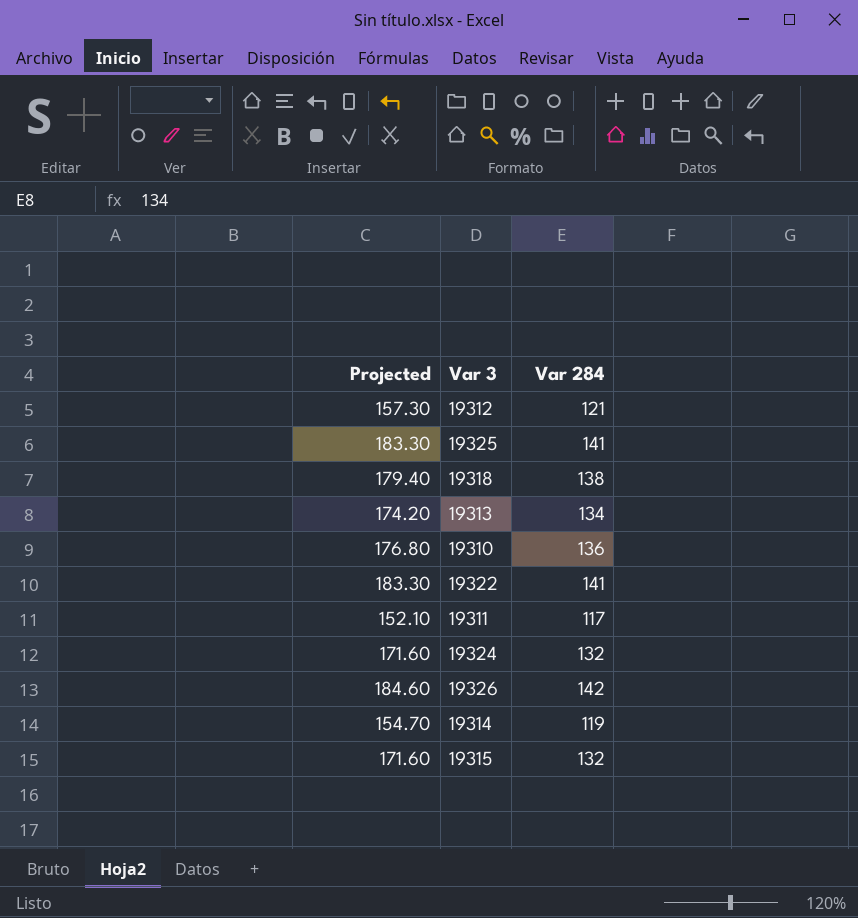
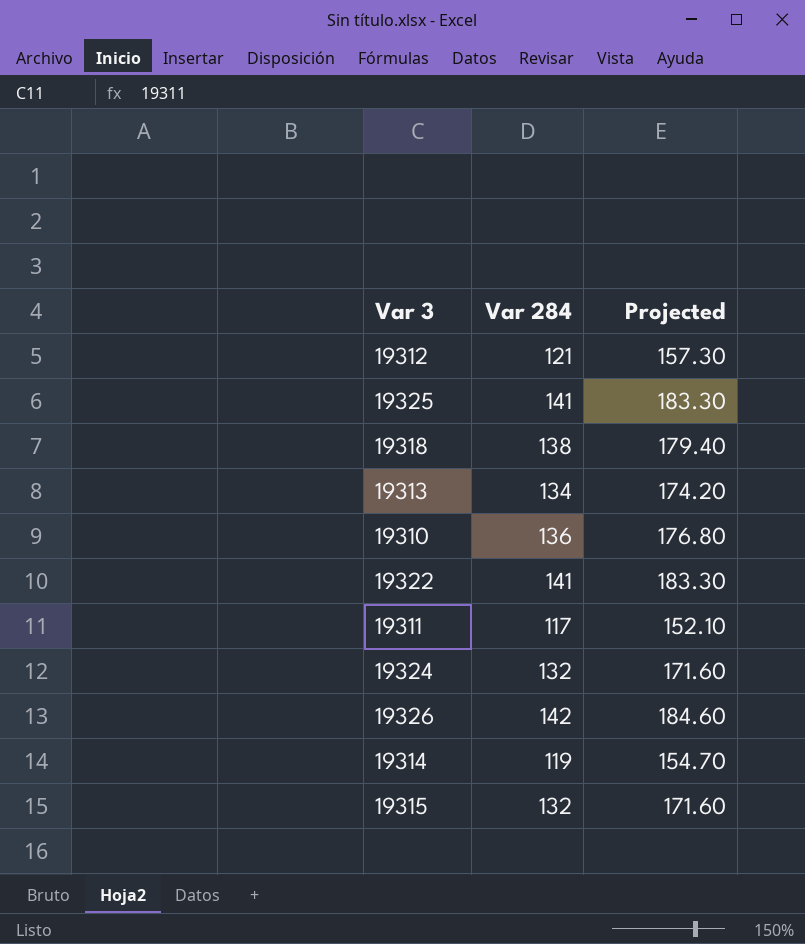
column Projected | position: 1 -> 3

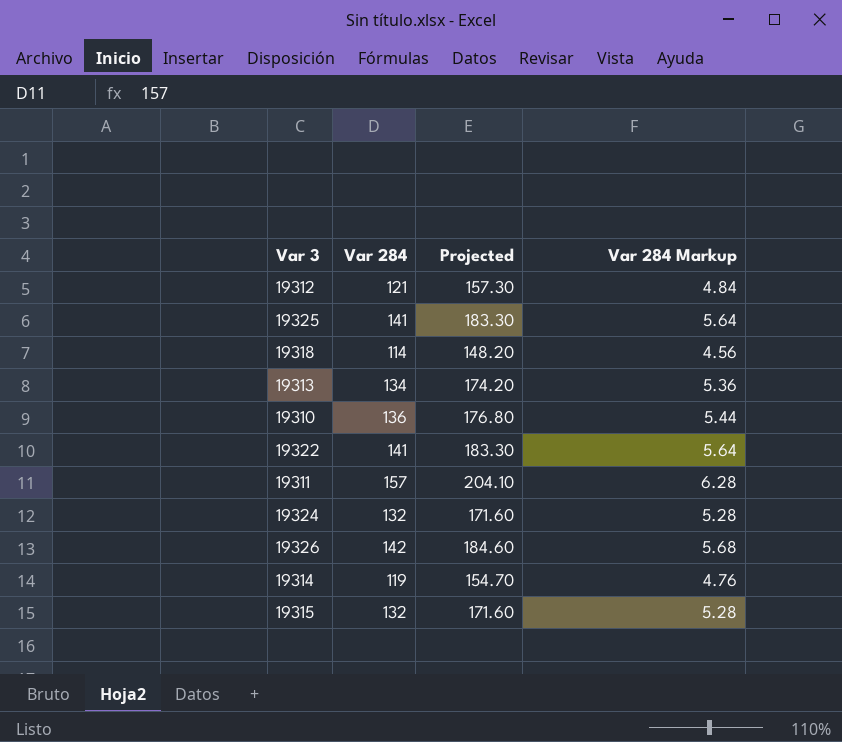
column Var 284 Markup | formula: none -> [Var 284] * 0.04
19318 | Var 284: 138 -> 114
19318 | Projected: 179.40 -> 148.20
19311 | Var 284: 117 -> 157
19311 | Projected: 152.10 -> 204.10

